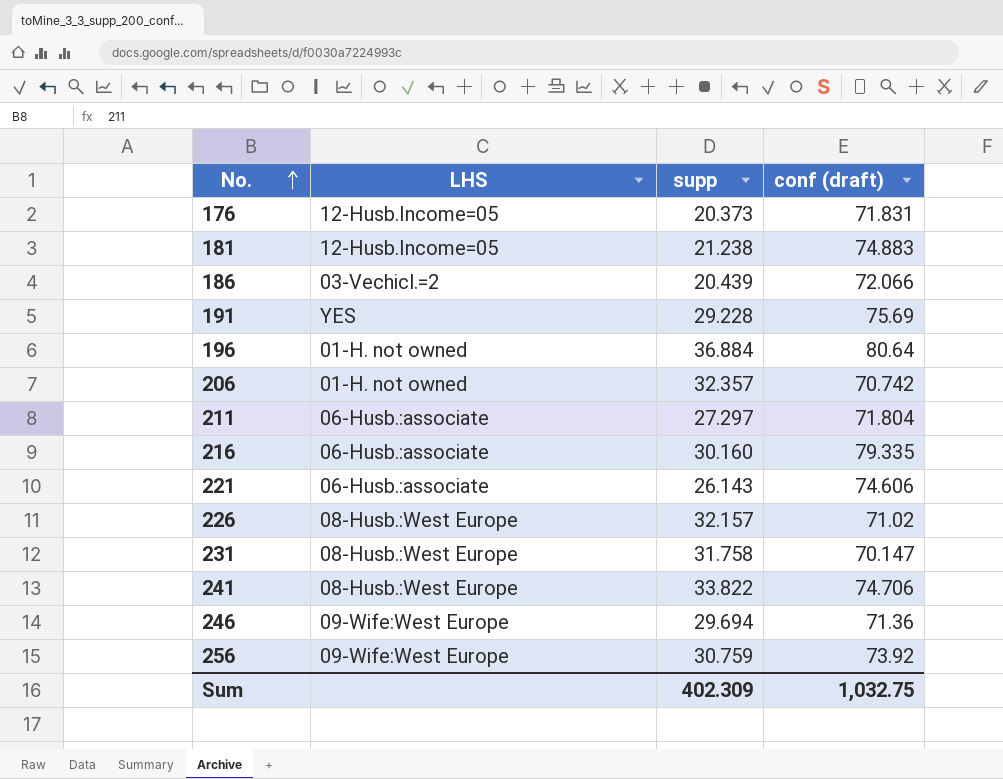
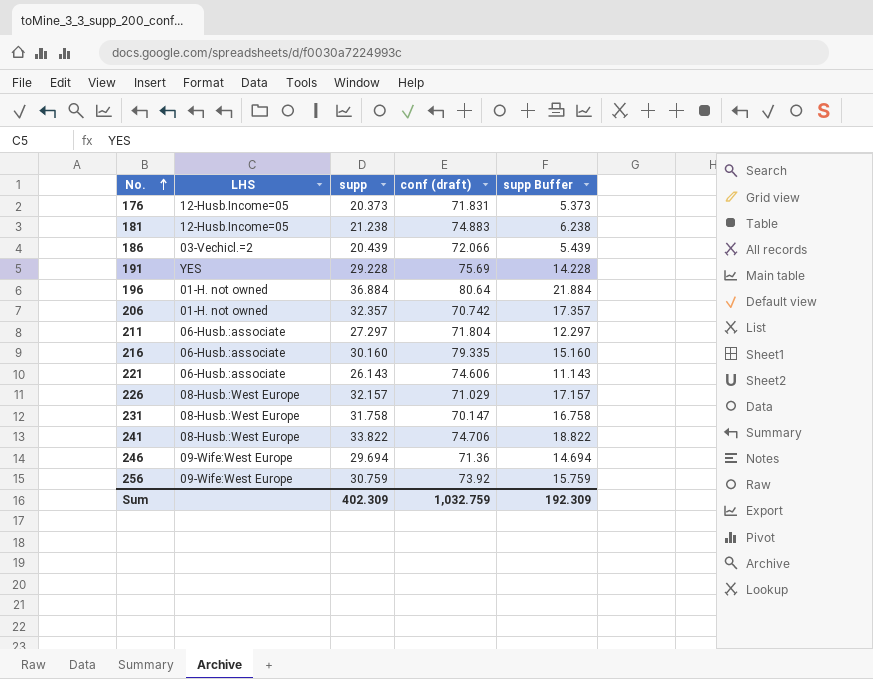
column supp Buffer | formula: none -> [supp] - 15
226 | conf (draft): 71.02 -> 71.029
Sum | conf (draft): 1,032.75 -> 1,032.759

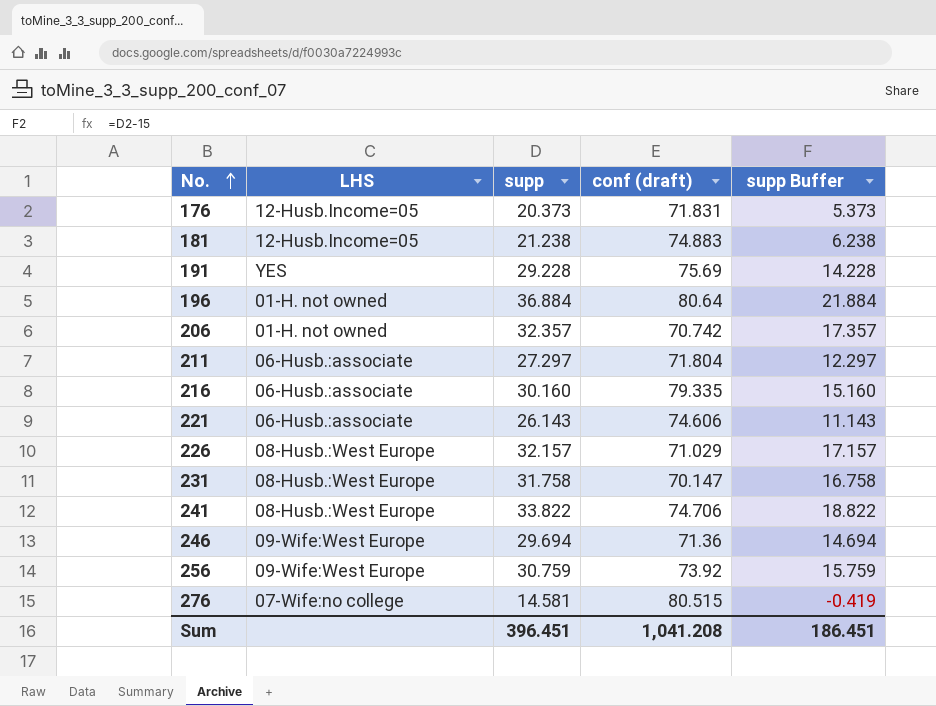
row 186: 03-Vechicl.=2 | 20.439 | 72.066 | 5.439 -> none
row 276: none -> 07-Wife:no college | 14.581 | 80.515 | -0.419
Sum | supp: 402.309 -> 396.451
Sum | conf (draft): 1,032.759 -> 1,041.208
Sum | supp Buffer: 192.309 -> 186.451

